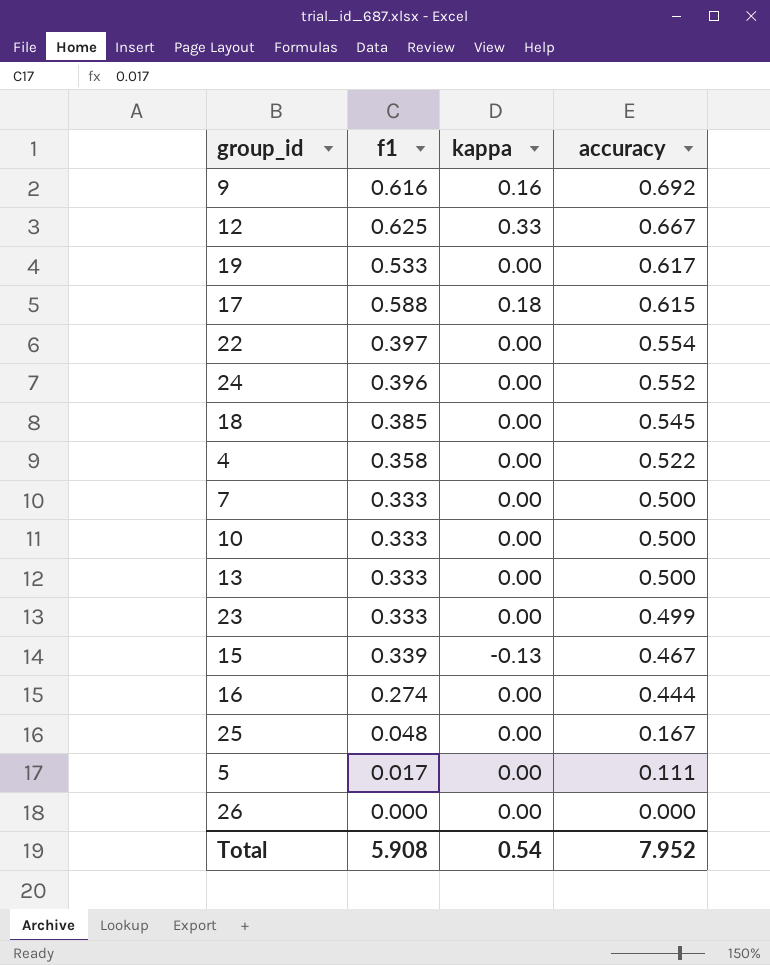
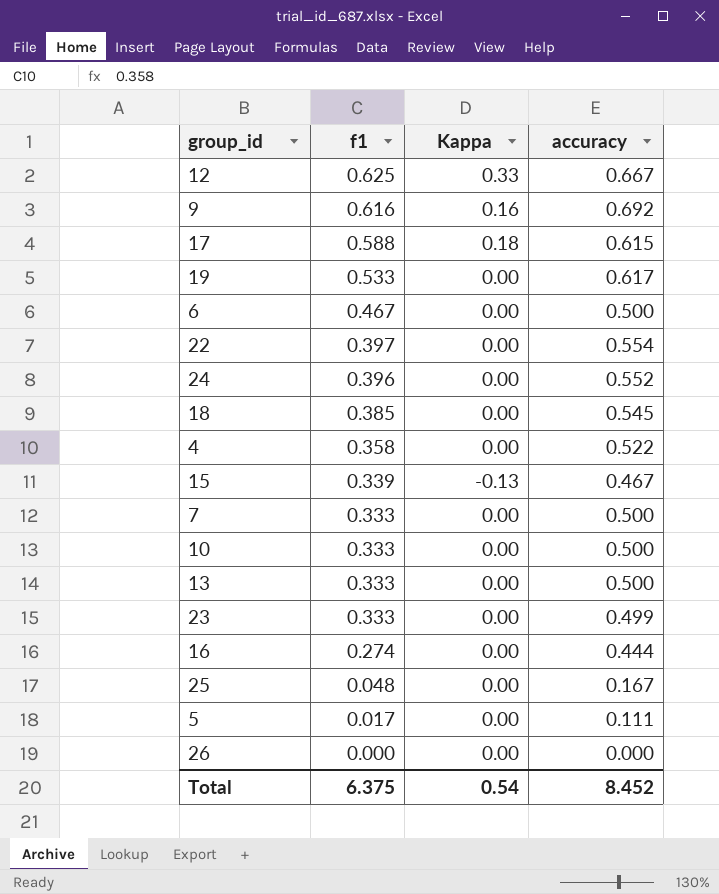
row order: accuracy descending -> f1 descending
column name: kappa -> Kappa
row 6: none -> 0.467 | 0.00 | 0.500
Total | f1: 5.908 -> 6.375
Total | accuracy: 7.952 -> 8.452

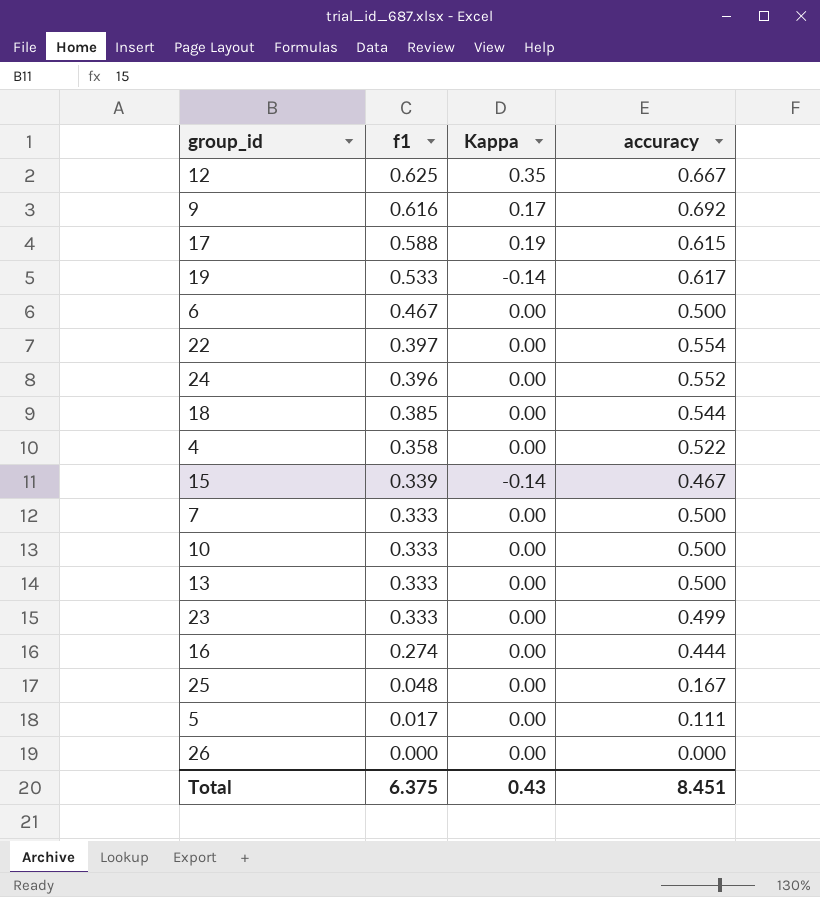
12 | Kappa: 0.33 -> 0.35
9 | Kappa: 0.16 -> 0.17
17 | Kappa: 0.18 -> 0.19
19 | Kappa: 0.00 -> -0.14
18 | accuracy: 0.545 -> 0.544
15 | Kappa: -0.13 -> -0.14
Total | Kappa: 0.54 -> 0.43
Total | accuracy: 8.452 -> 8.451

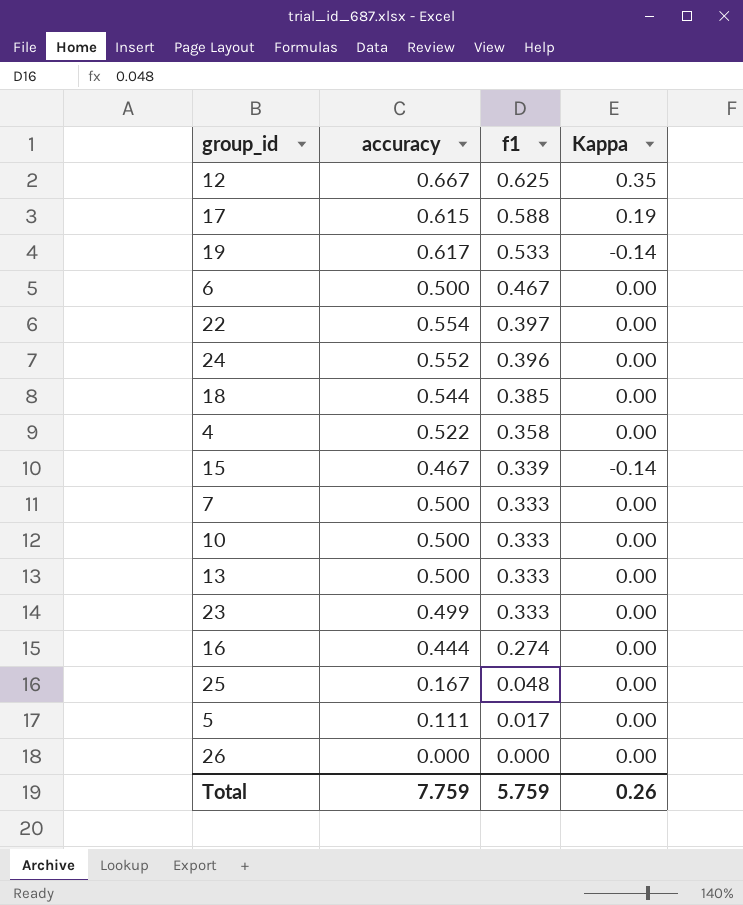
column accuracy | position: 4 -> 2
row 9: 0.616 | 0.17 | 0.692 -> none
Total | accuracy: 8.451 -> 7.759
Total | f1: 6.375 -> 5.759
Total | Kappa: 0.43 -> 0.26

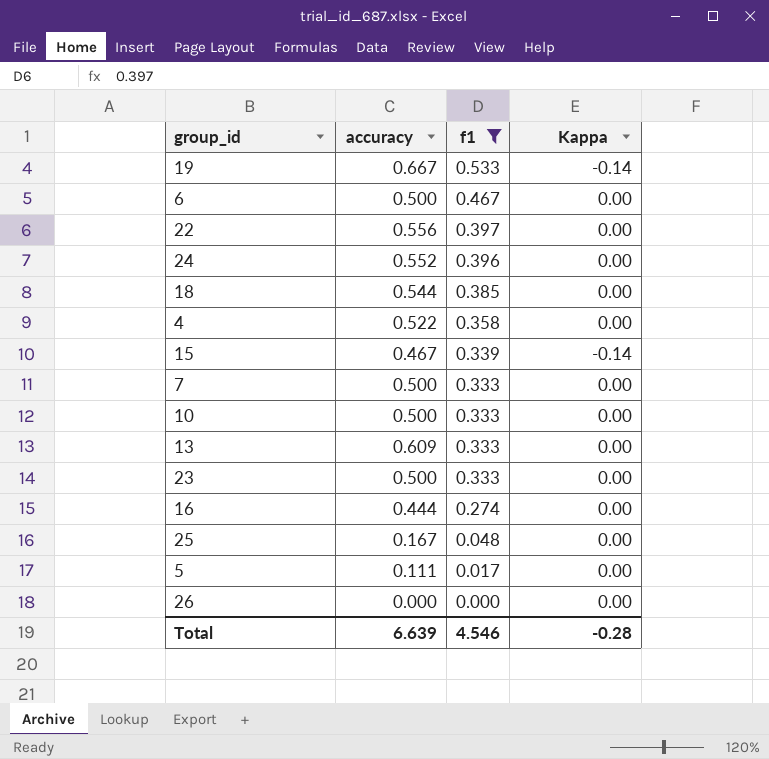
filter: none -> f1 <= 0.533
19 | accuracy: 0.617 -> 0.667
22 | accuracy: 0.554 -> 0.556
13 | accuracy: 0.500 -> 0.609
23 | accuracy: 0.499 -> 0.500
Total | accuracy: 7.759 -> 6.639
Total | f1: 5.759 -> 4.546
Total | Kappa: 0.26 -> -0.28

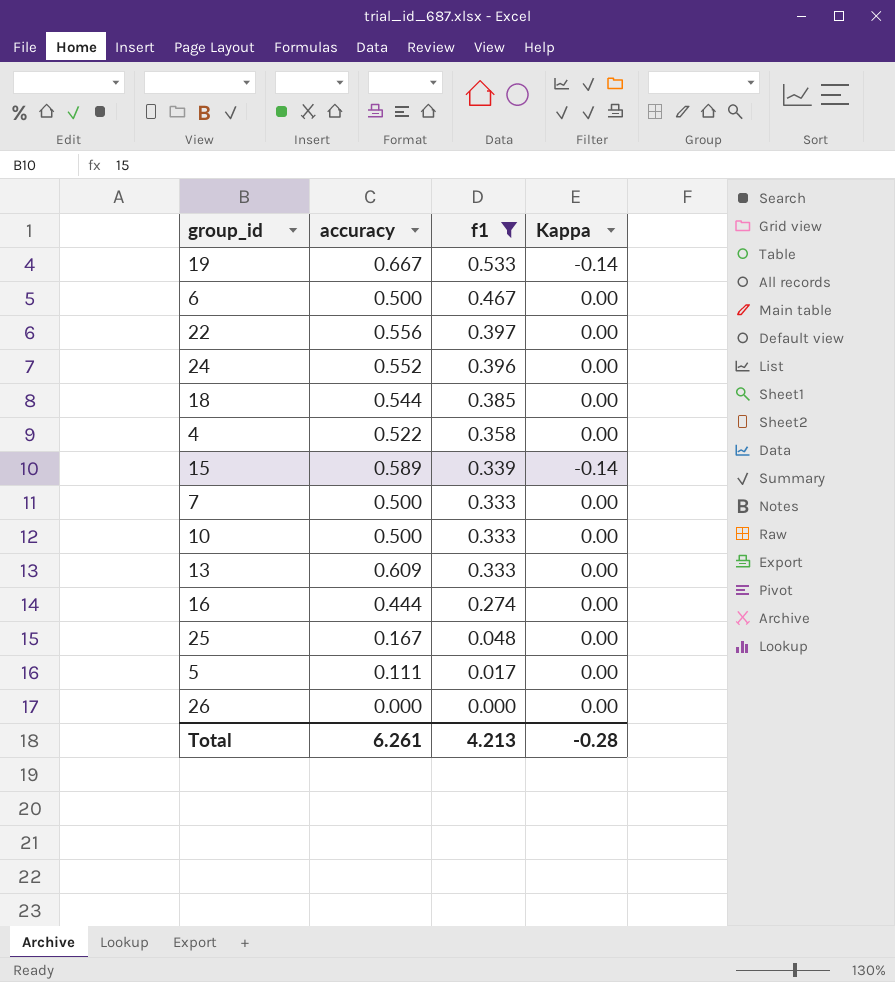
row 23: 0.500 | 0.333 | 0.00 -> none
15 | accuracy: 0.467 -> 0.589
Total | accuracy: 6.639 -> 6.261
Total | f1: 4.546 -> 4.213

